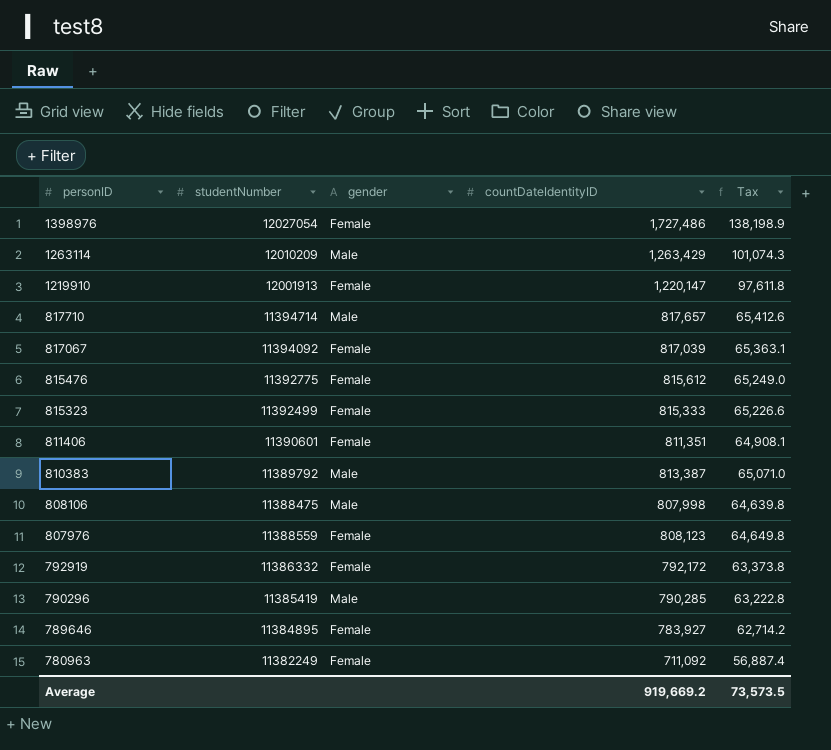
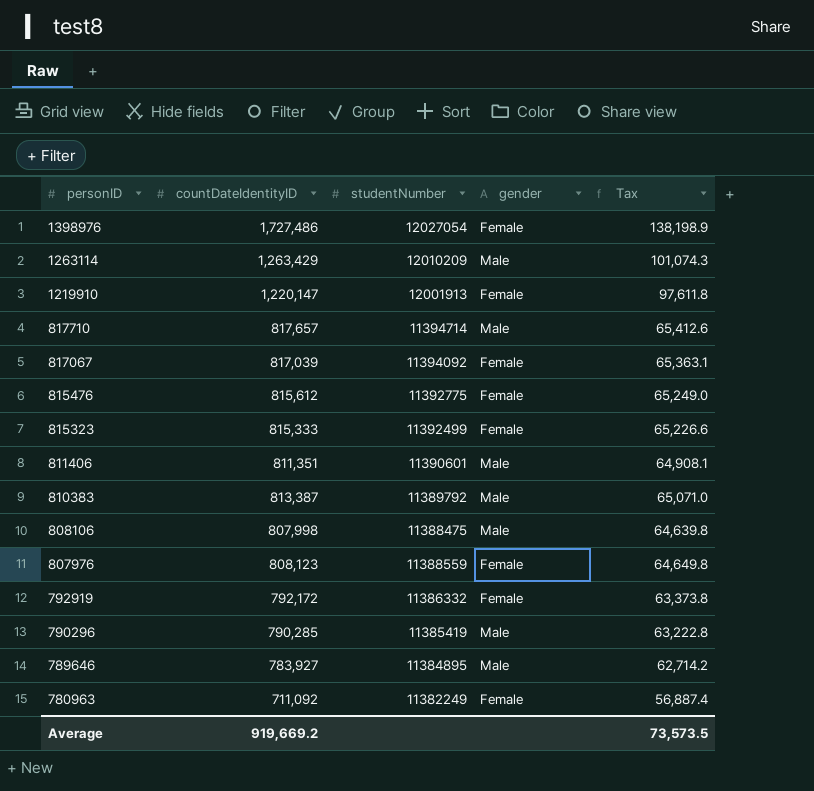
column countDateIdentityID | position: 4 -> 2
811406 | gender: Female -> Male
789646 | gender: Female -> Male

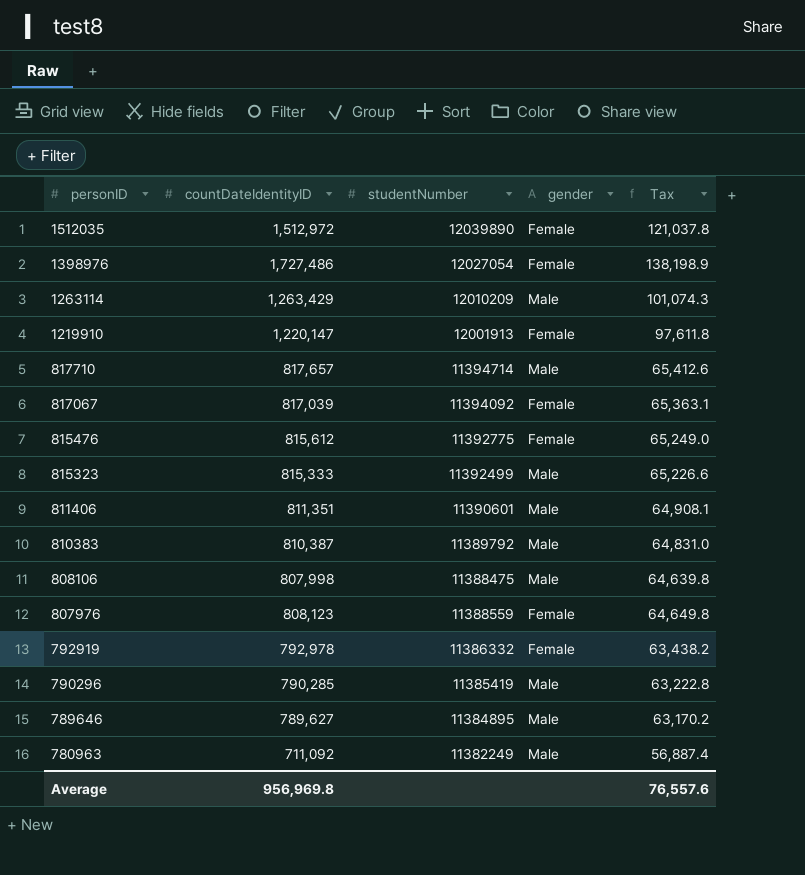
row 1512035: none -> 1,512,972 | 12039890 | Female | 121,037.8
815323 | gender: Female -> Male
810383 | countDateIdentityID: 813,387 -> 810,387
810383 | Tax: 65,071.0 -> 64,831.0
792919 | countDateIdentityID: 792,172 -> 792,978
792919 | Tax: 63,373.8 -> 63,438.2
789646 | countDateIdentityID: 783,927 -> 789,627
789646 | Tax: 62,714.2 -> 63,170.2
780963 | gender: Female -> Male
Average | countDateIdentityID: 919,669.2 -> 956,969.8
Average | Tax: 73,573.5 -> 76,557.6

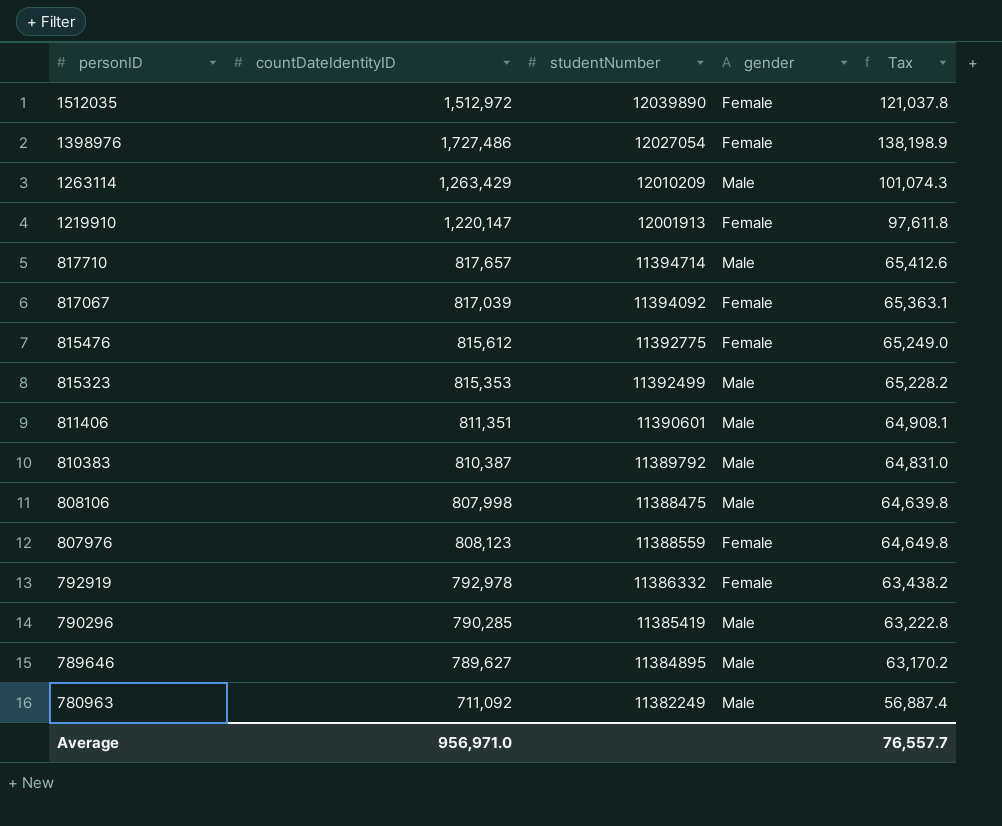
815323 | countDateIdentityID: 815,333 -> 815,353
815323 | Tax: 65,226.6 -> 65,228.2
Average | countDateIdentityID: 956,969.8 -> 956,971.0
Average | Tax: 76,557.6 -> 76,557.7

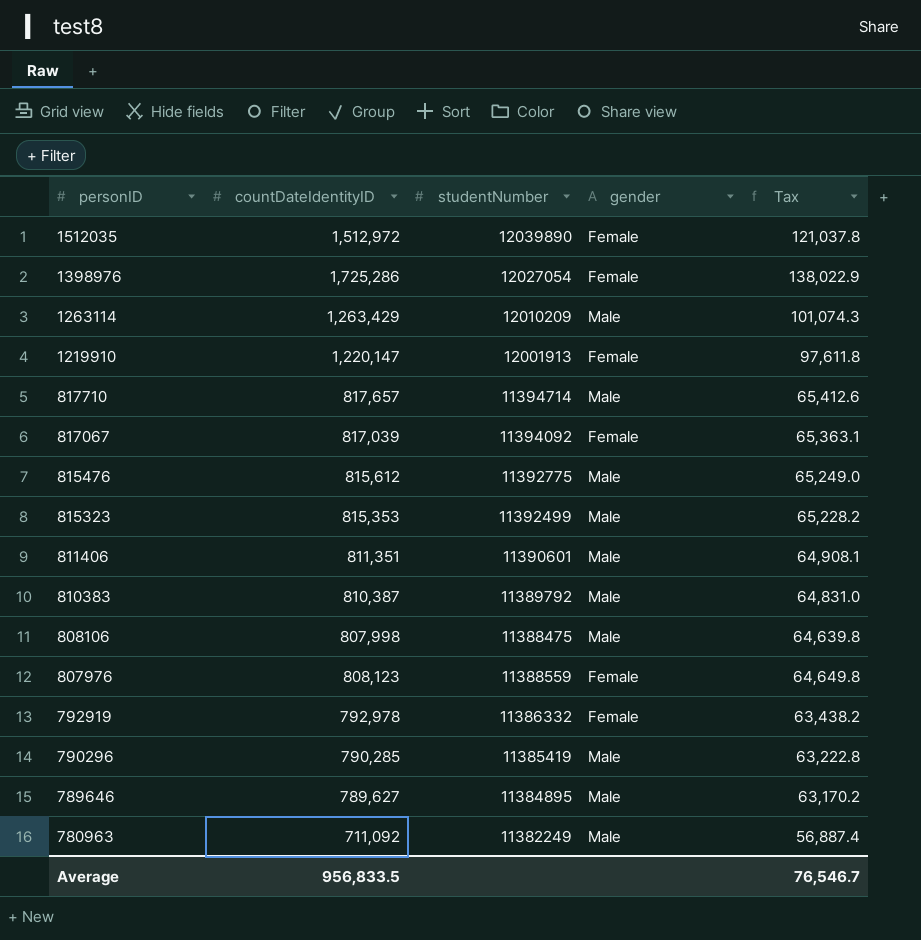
1398976 | countDateIdentityID: 1,727,486 -> 1,725,286
1398976 | Tax: 138,198.9 -> 138,022.9
815476 | gender: Female -> Male
Average | countDateIdentityID: 956,971.0 -> 956,833.5
Average | Tax: 76,557.7 -> 76,546.7

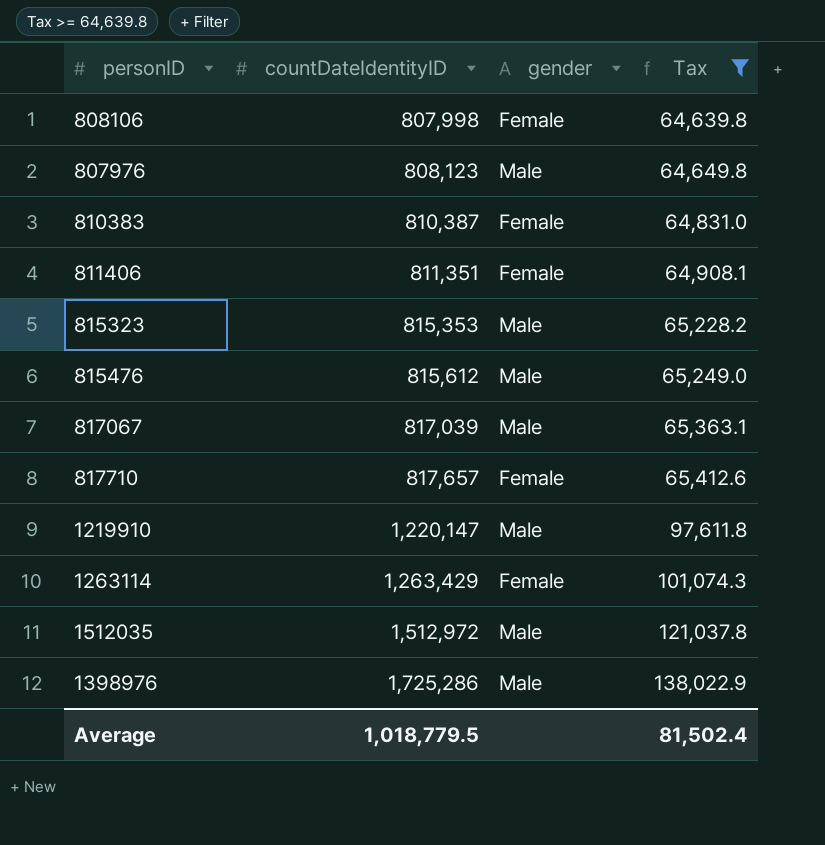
filter: none -> Tax >= 64,639.8
row order: personID descending -> countDateIdentityID ascending
column studentNumber | position: 3 -> none
808106 | gender: Male -> Female
807976 | gender: Female -> Male
810383 | gender: Male -> Female
811406 | gender: Male -> Female
817067 | gender: Female -> Male
817710 | gender: Male -> Female
1219910 | gender: Female -> Male
1263114 | gender: Male -> Female
1512035 | gender: Female -> Male
1398976 | gender: Female -> Male
Average | countDateIdentityID: 956,833.5 -> 1,018,779.5
Average | Tax: 76,546.7 -> 81,502.4

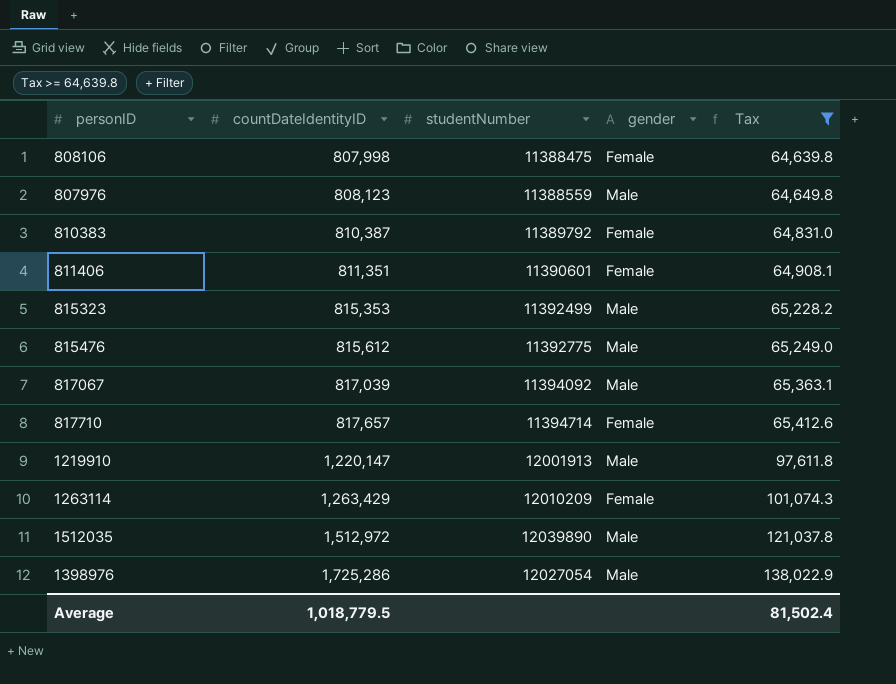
column studentNumber | position: none -> 3

